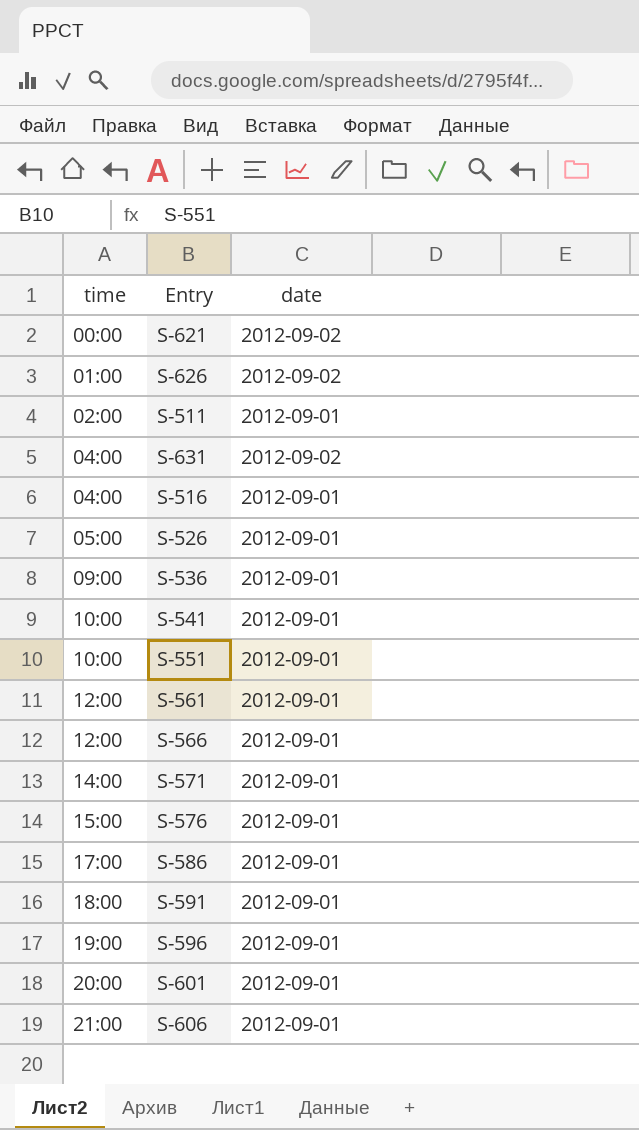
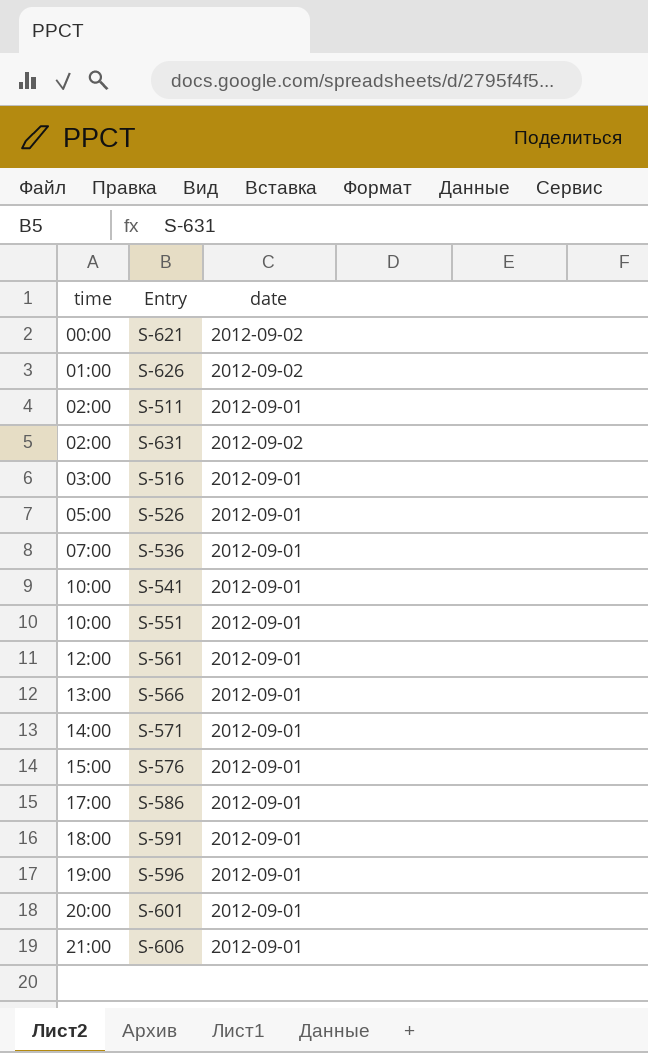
S-631 | time: 04:00 -> 02:00
S-516 | time: 04:00 -> 03:00
S-536 | time: 09:00 -> 07:00
S-566 | time: 12:00 -> 13:00

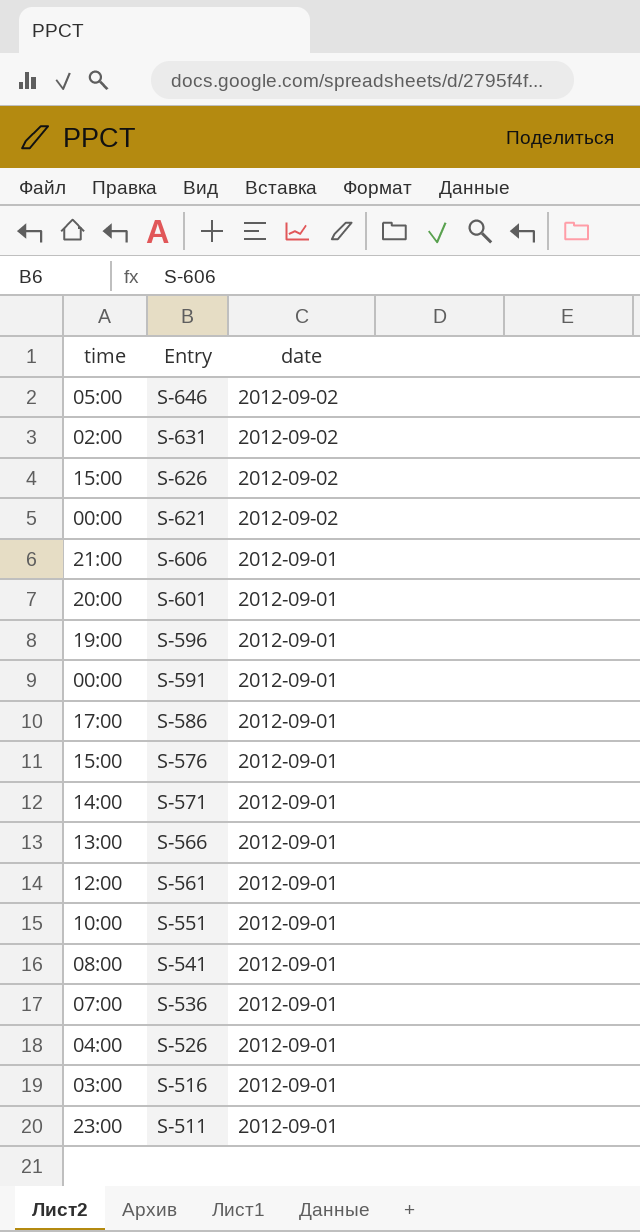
row order: time ascending -> Entry descending
row S-646: none -> 05:00 | 2012-09-02
S-626 | time: 01:00 -> 15:00
S-591 | time: 18:00 -> 00:00
S-541 | time: 10:00 -> 08:00
S-526 | time: 05:00 -> 04:00
S-511 | time: 02:00 -> 23:00

